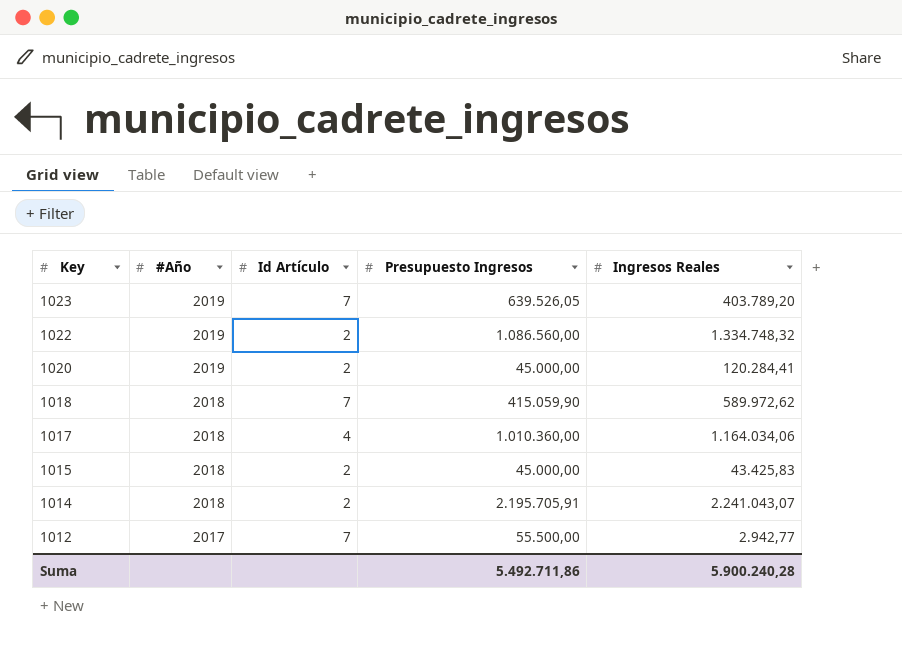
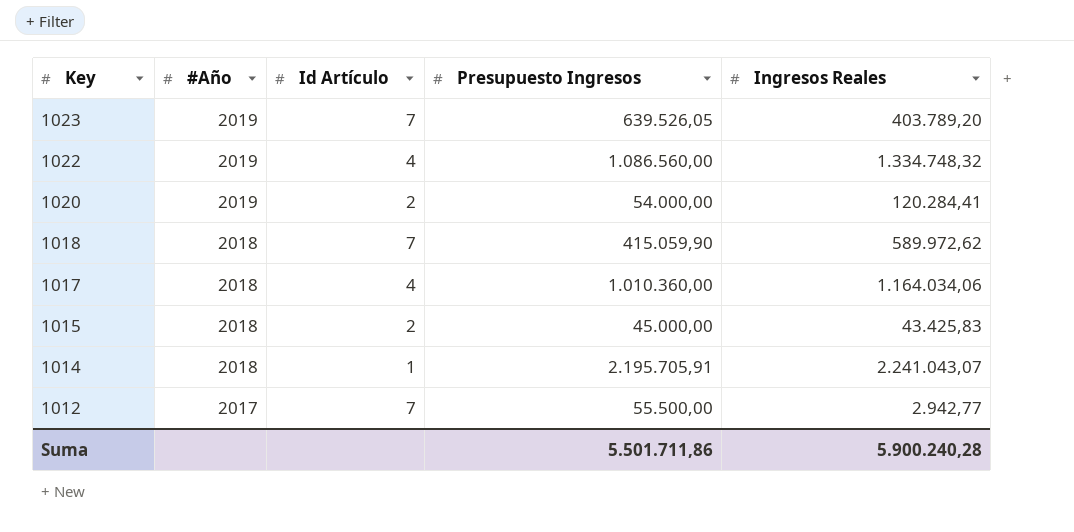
1022 | Id Artículo: 2 -> 4
1020 | Presupuesto Ingresos: 45.000,00 -> 54.000,00
1014 | Id Artículo: 2 -> 1
Suma | Presupuesto Ingresos: 5.492.711,86 -> 5.501.711,86

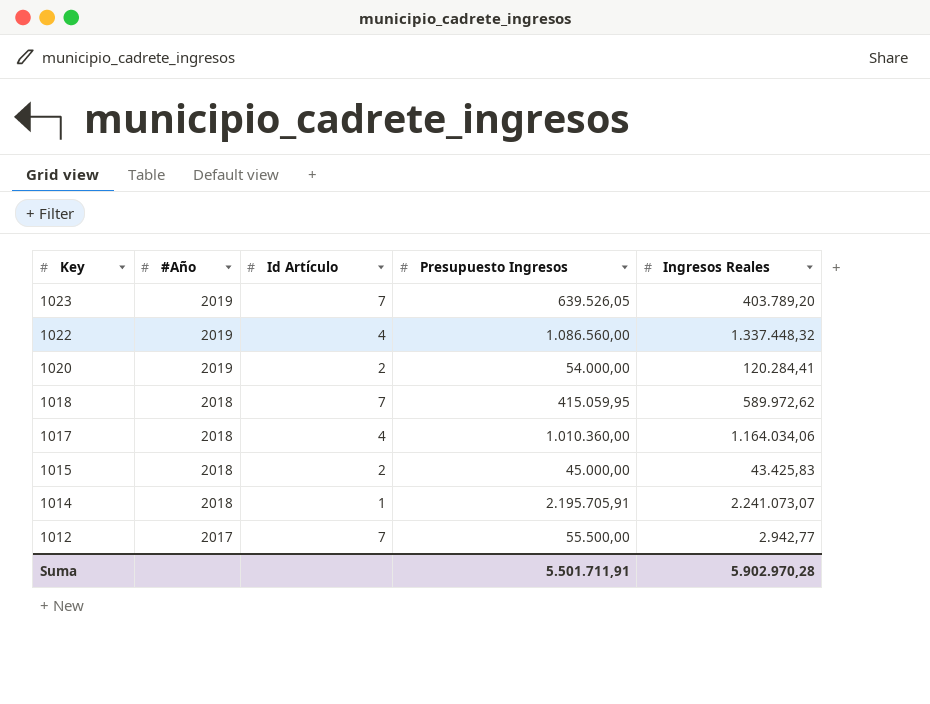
1022 | Ingresos Reales: 1.334.748,32 -> 1.337.448,32
1018 | Presupuesto Ingresos: 415.059,90 -> 415.059,95
1014 | Ingresos Reales: 2.241.043,07 -> 2.241.073,07
Suma | Presupuesto Ingresos: 5.501.711,86 -> 5.501.711,91
Suma | Ingresos Reales: 5.900.240,28 -> 5.902.970,28

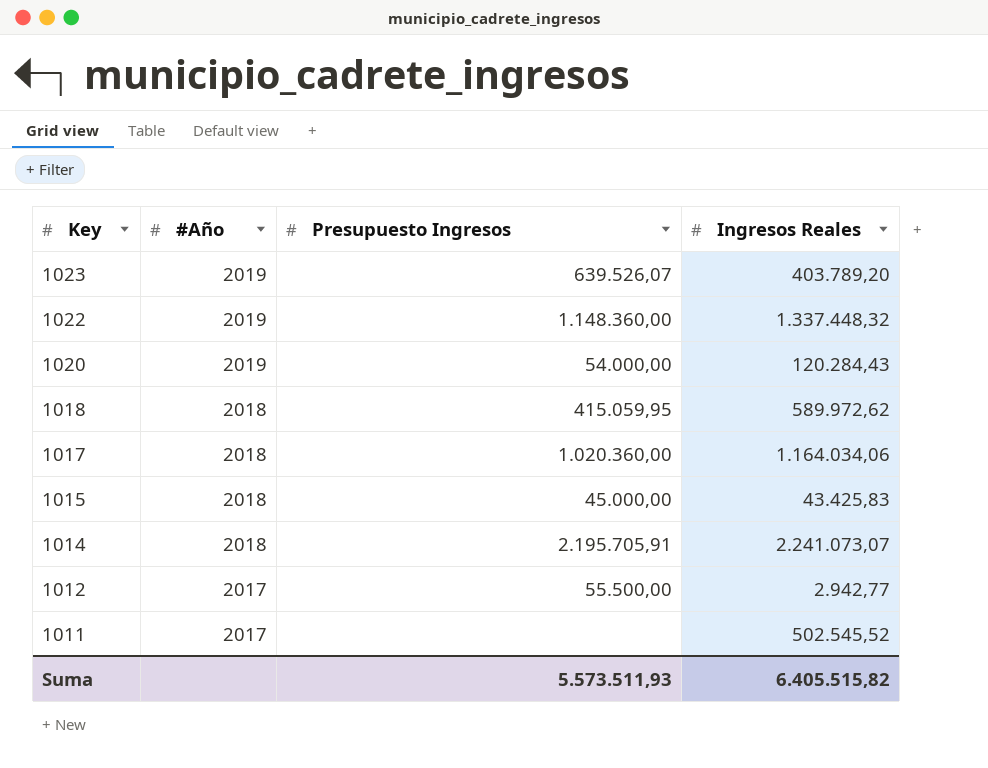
column Id Artículo | position: 3 -> none
1023 | Presupuesto Ingresos: 639.526,05 -> 639.526,07
1022 | Presupuesto Ingresos: 1.086.560,00 -> 1.148.360,00
1020 | Ingresos Reales: 120.284,41 -> 120.284,43
1017 | Presupuesto Ingresos: 1.010.360,00 -> 1.020.360,00
row 1011: none -> 2017 | none | 502.545,52
Suma | Presupuesto Ingresos: 5.501.711,91 -> 5.573.511,93
Suma | Ingresos Reales: 5.902.970,28 -> 6.405.515,82

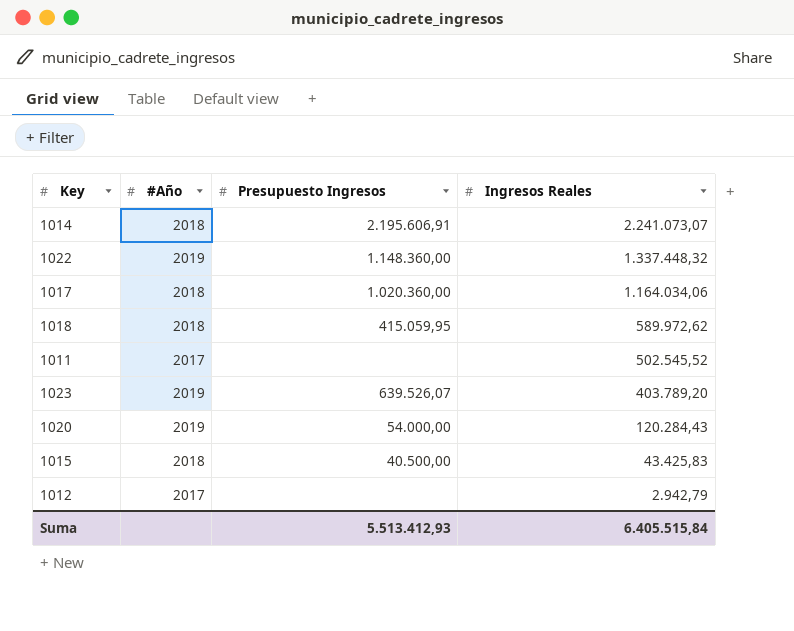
row order: Key descending -> Ingresos Reales descending
1014 | Presupuesto Ingresos: 2.195.705,91 -> 2.195.606,91
1015 | Presupuesto Ingresos: 45.000,00 -> 40.500,00
1012 | Presupuesto Ingresos: 55.500,00 -> none
1012 | Ingresos Reales: 2.942,77 -> 2.942,79
Suma | Presupuesto Ingresos: 5.573.511,93 -> 5.513.412,93
Suma | Ingresos Reales: 6.405.515,82 -> 6.405.515,84

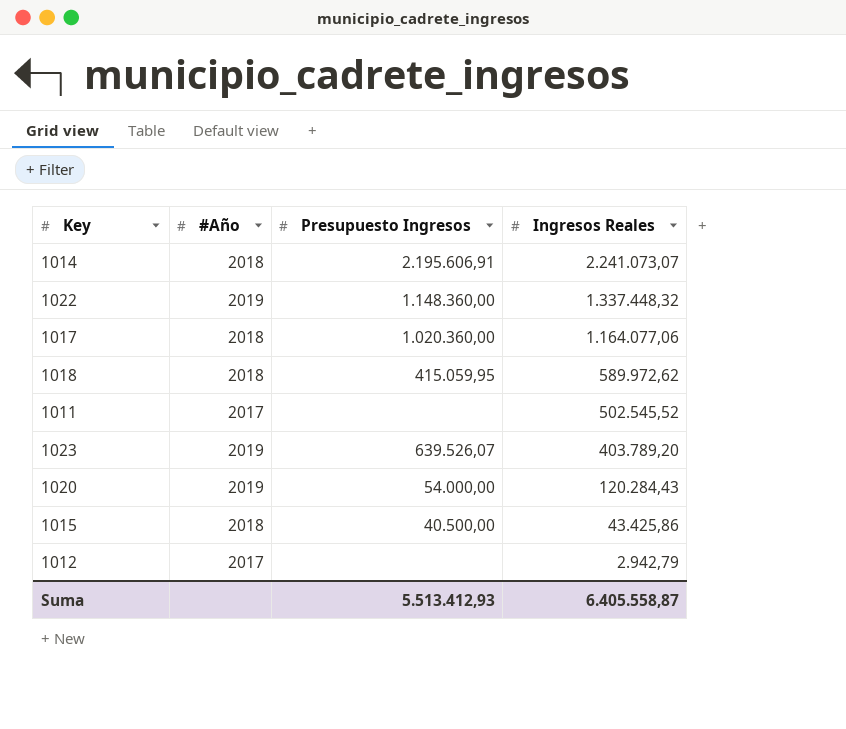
1017 | Ingresos Reales: 1.164.034,06 -> 1.164.077,06
1015 | Ingresos Reales: 43.425,83 -> 43.425,86
Suma | Ingresos Reales: 6.405.515,84 -> 6.405.558,87

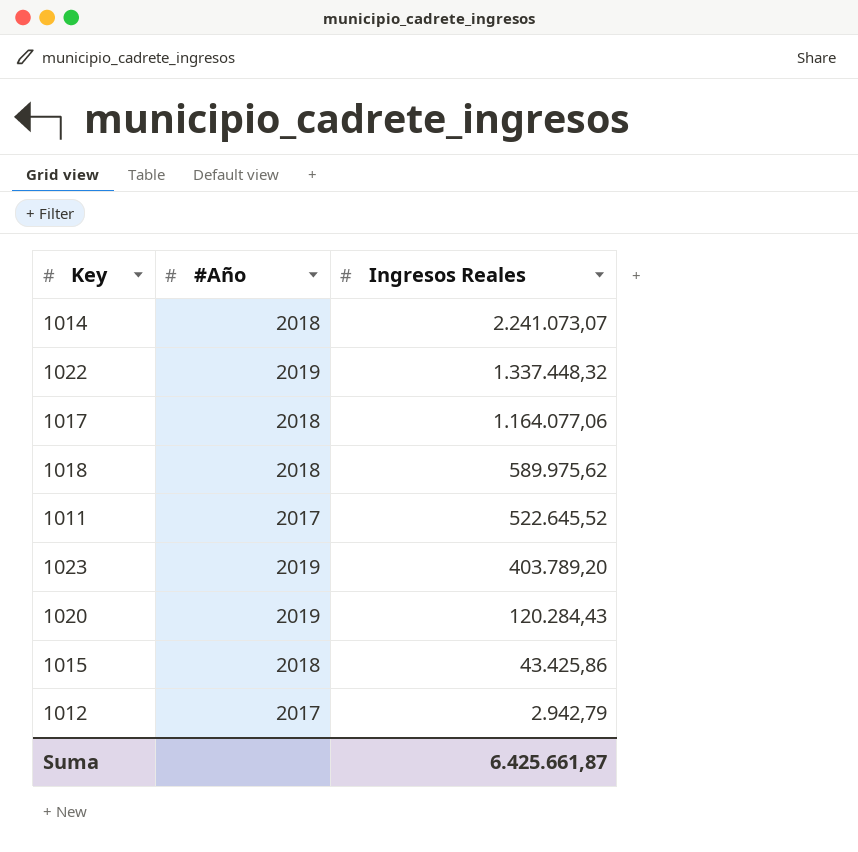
column Presupuesto Ingresos | position: 3 -> none
1018 | Ingresos Reales: 589.972,62 -> 589.975,62
1011 | Ingresos Reales: 502.545,52 -> 522.645,52
Suma | Ingresos Reales: 6.405.558,87 -> 6.425.661,87

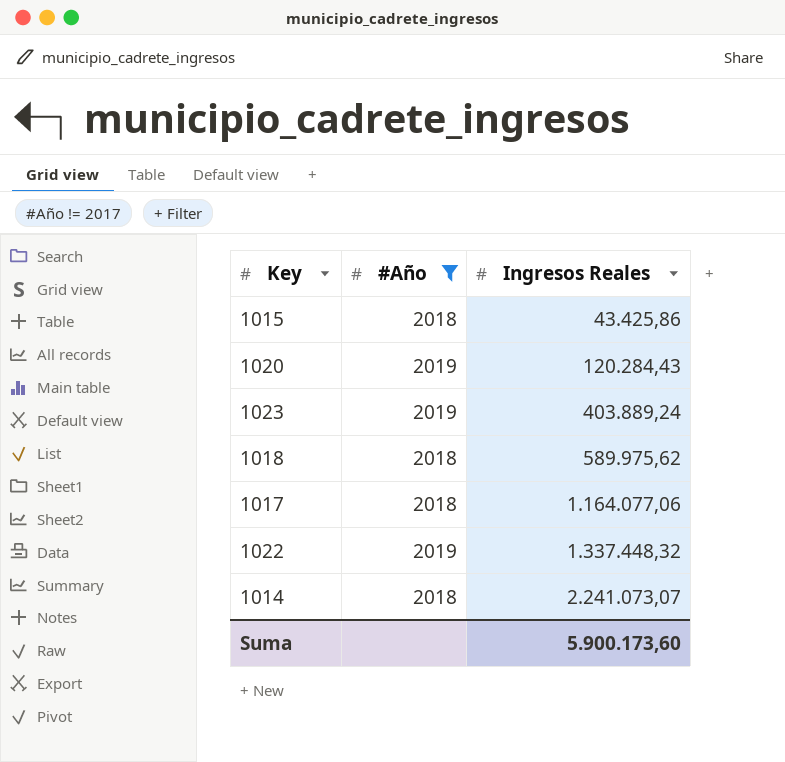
filter: none -> #Año != 2017
row order: Ingresos Reales descending -> Ingresos Reales ascending
1023 | Ingresos Reales: 403.789,20 -> 403.889,24
Suma | Ingresos Reales: 6.425.661,87 -> 5.900.173,60

